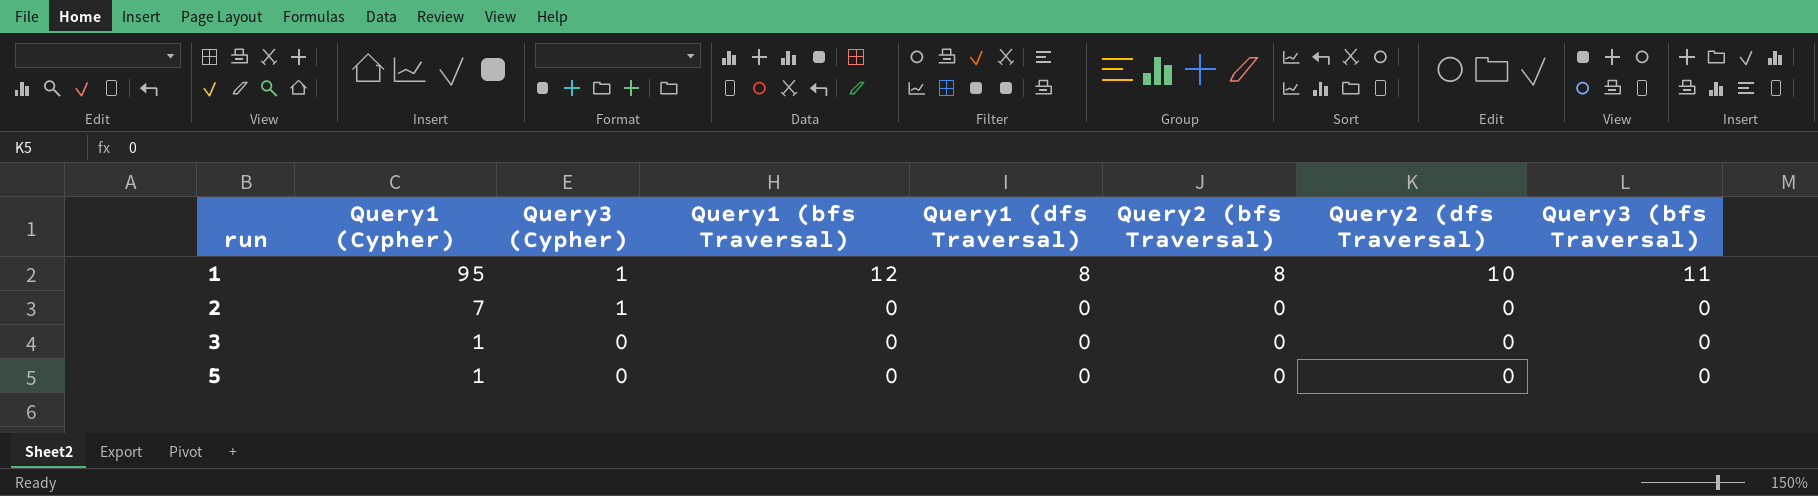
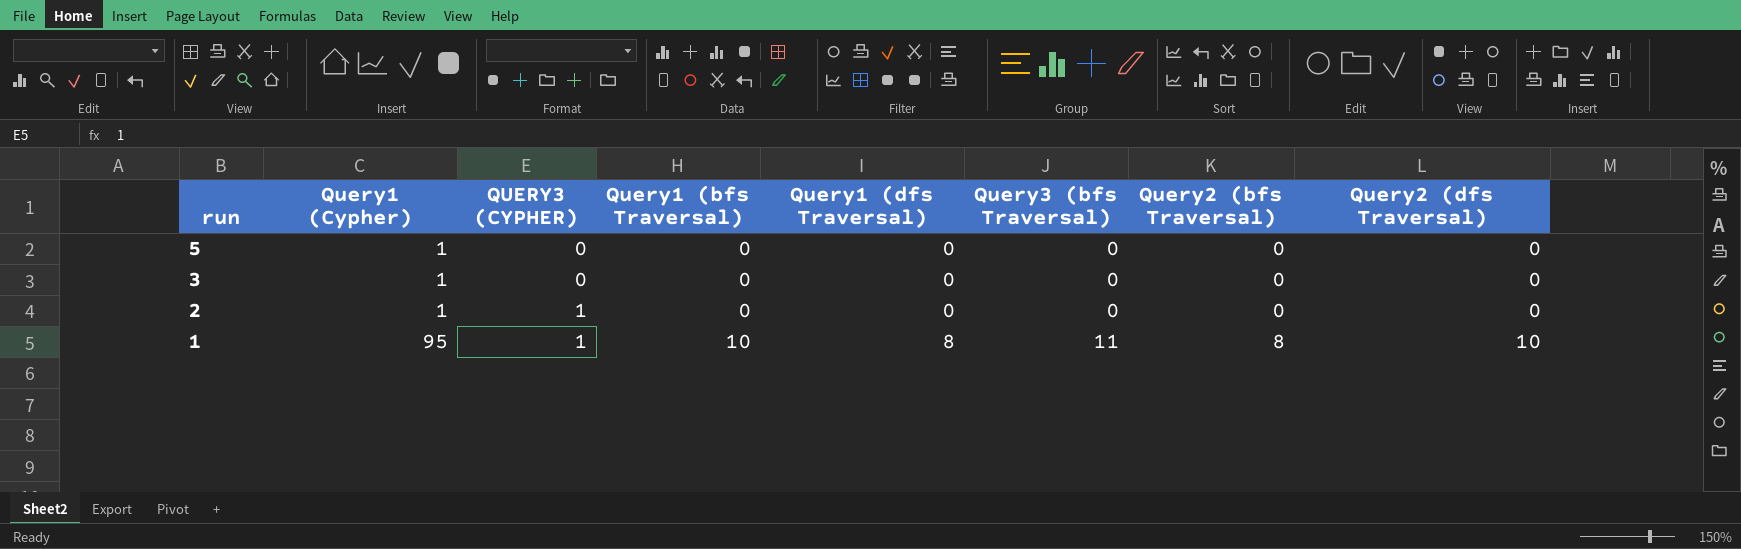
row order: run ascending -> run descending
column name: Query3 (Cypher) -> QUERY3 (CYPHER)
column Query3 (bfs Traversal) | position: 8 -> 6
2 | Query1 (Cypher): 7 -> 1
1 | Query1 (bfs Traversal): 12 -> 10

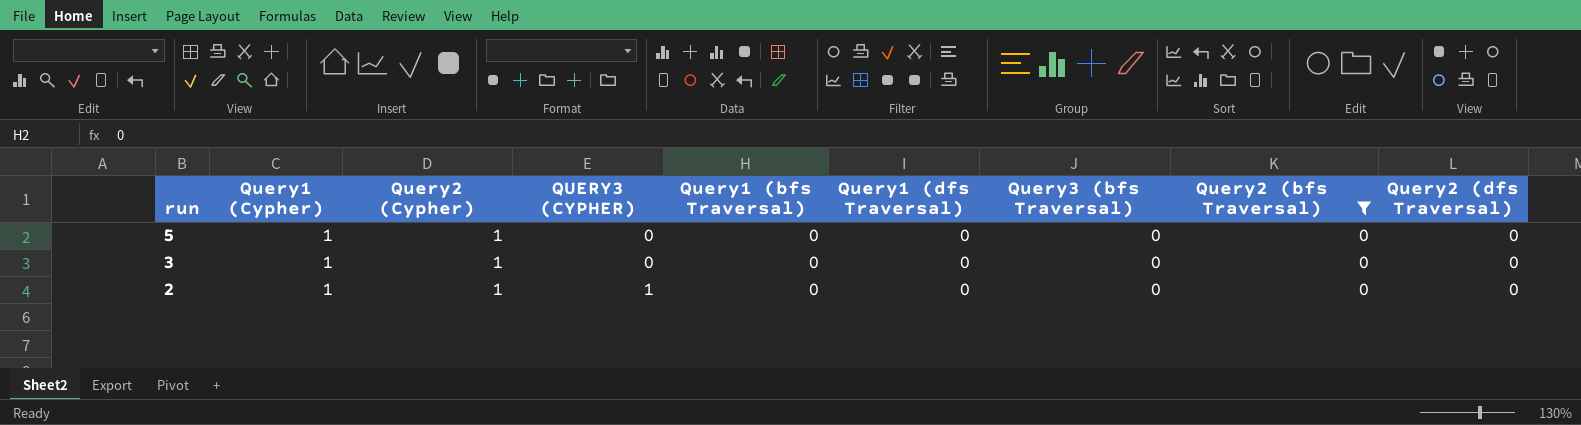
filter: none -> Query2 (bfs Traversal) = 0
column Query2 (Cypher) | position: none -> 3

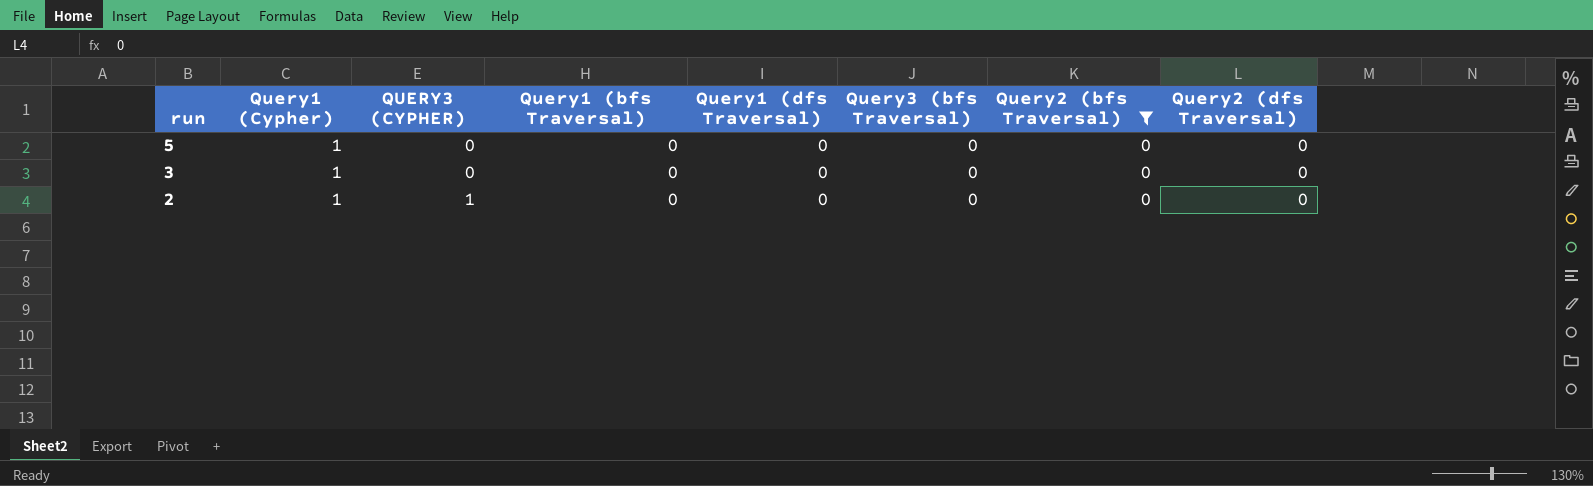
column Query2 (Cypher) | position: 3 -> none

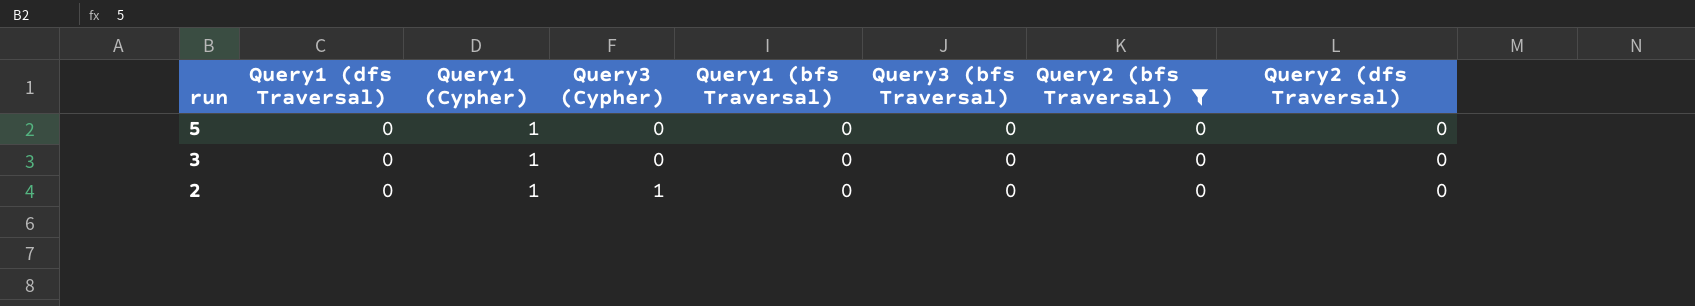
column Query1 (dfs Traversal) | position: 5 -> 2
column name: QUERY3 (CYPHER) -> Query3 (Cypher)

